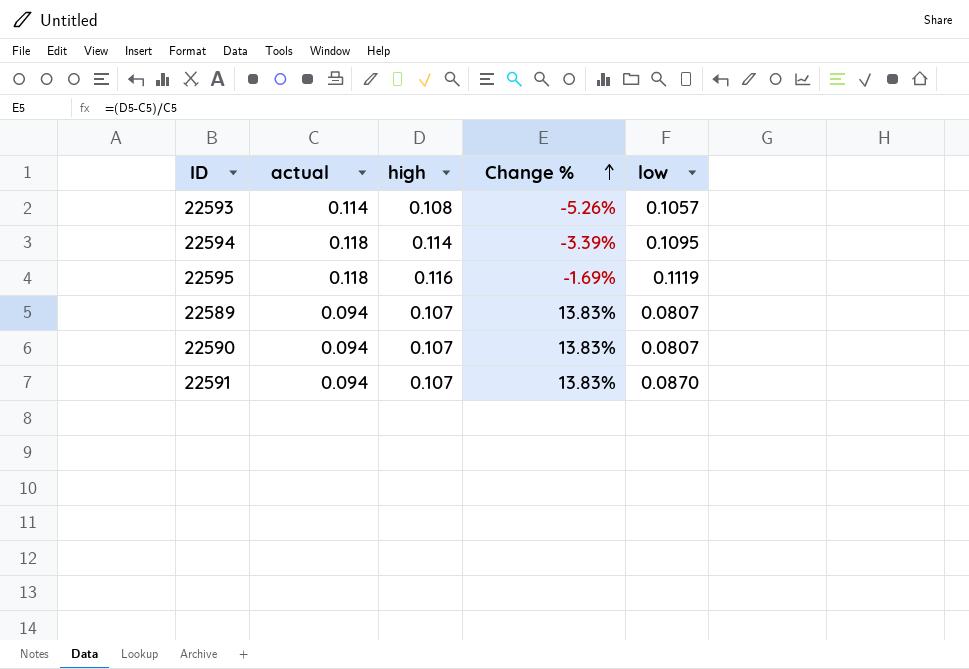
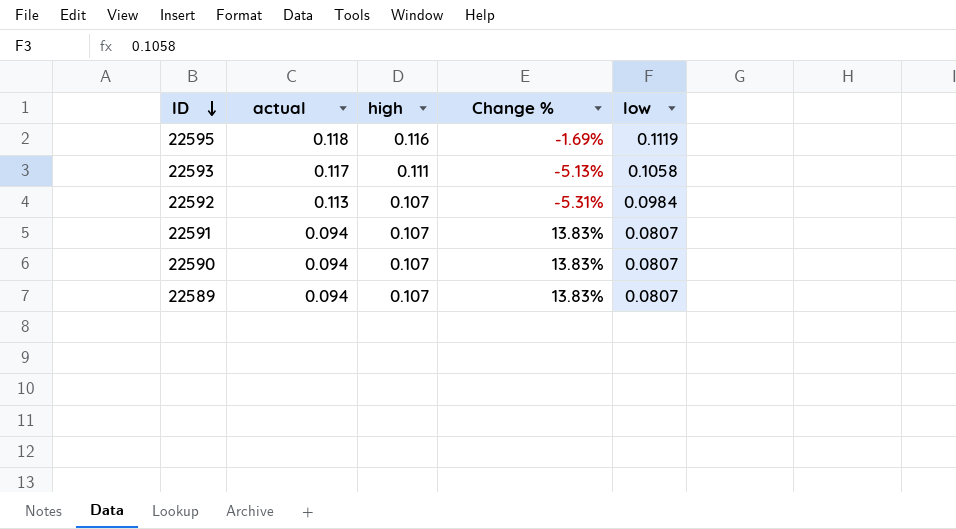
row order: Change % ascending -> ID descending
row 22594: 0.118 | 0.114 | -3.39% | 0.1095 -> none
22593 | actual: 0.114 -> 0.117
22593 | high: 0.108 -> 0.111
22593 | Change %: -5.26% -> -5.13%
22593 | low: 0.1057 -> 0.1058
row 22592: none -> 0.113 | 0.107 | -5.31% | 0.0984
22591 | low: 0.0870 -> 0.0807

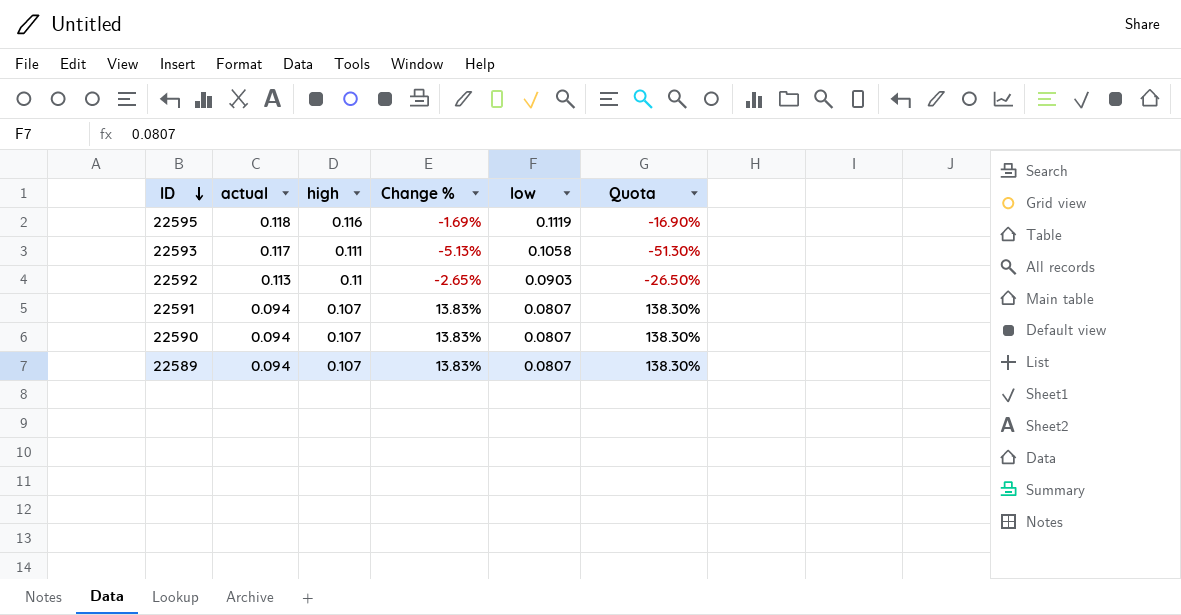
column Quota | formula: none -> [Change %] * 10
22592 | high: 0.107 -> 0.11
22592 | Change %: -5.31% -> -2.65%
22592 | low: 0.0984 -> 0.0903

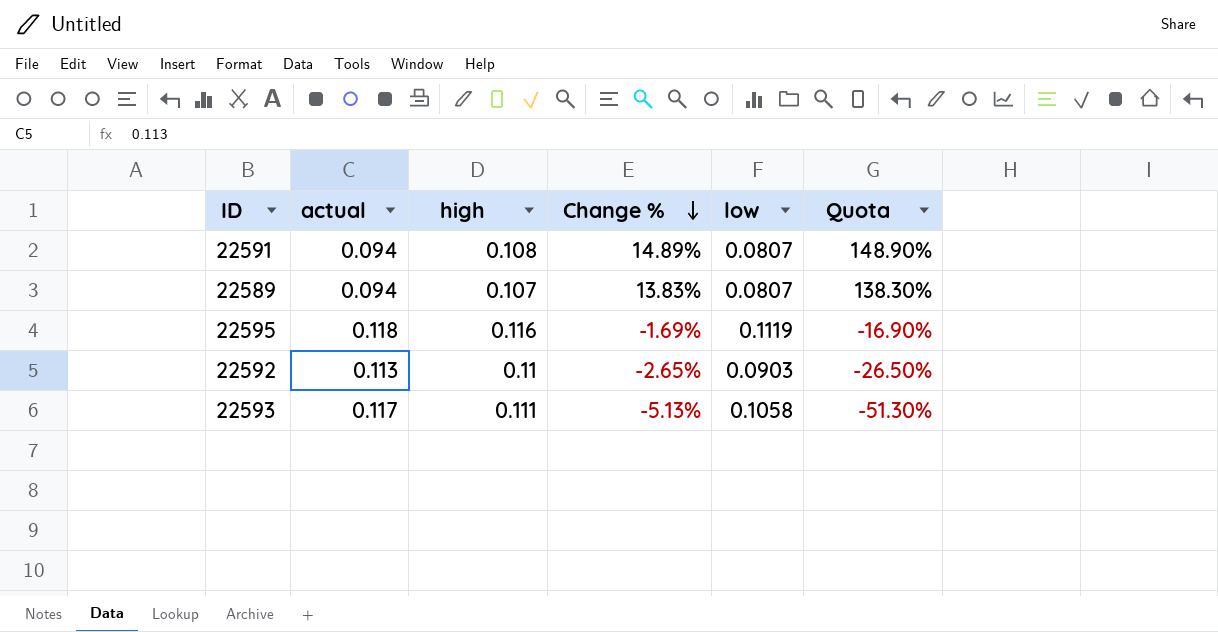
row order: ID descending -> Change % descending
row 22590: 0.094 | 0.107 | 13.83% | 0.0807 | 138.30% -> none
22591 | high: 0.107 -> 0.108
22591 | Change %: 13.83% -> 14.89%
22591 | Quota: 138.30% -> 148.90%

